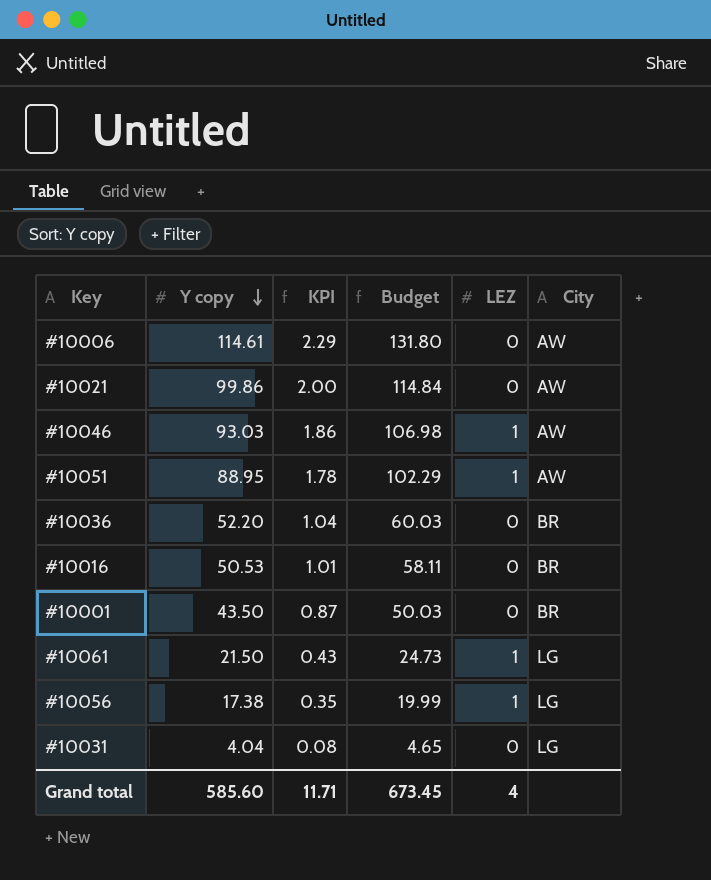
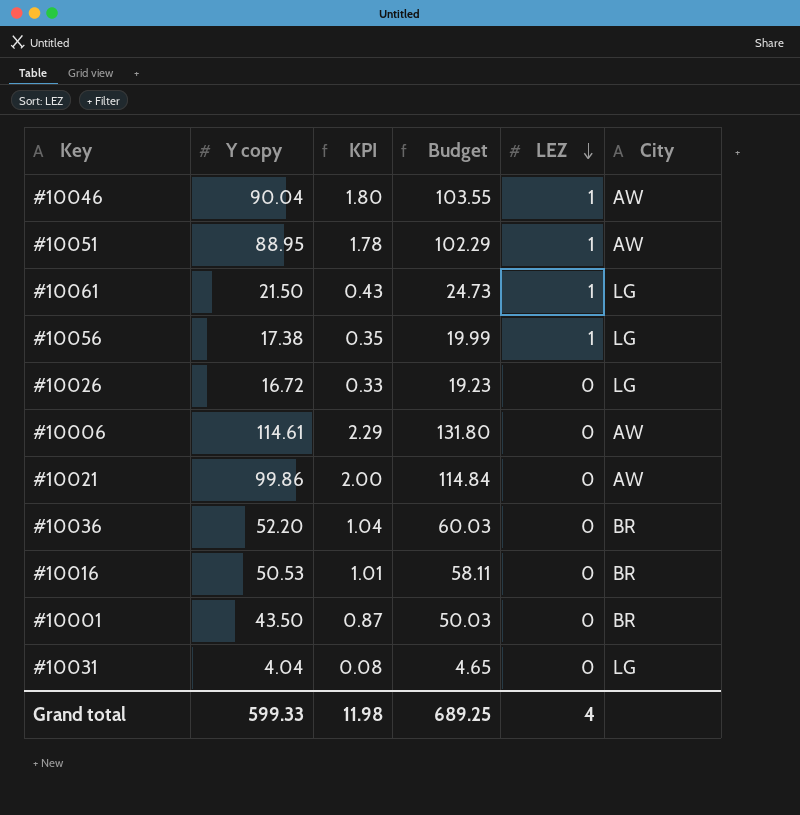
row order: Y copy descending -> LEZ descending
#10046 | Y copy: 93.03 -> 90.04
#10046 | KPI: 1.86 -> 1.80
#10046 | Budget: 106.98 -> 103.55
row #10026: none -> 16.72 | 0.33 | 19.23 | 0 | LG
Grand total | Y copy: 585.60 -> 599.33
Grand total | KPI: 11.71 -> 11.98
Grand total | Budget: 673.45 -> 689.25

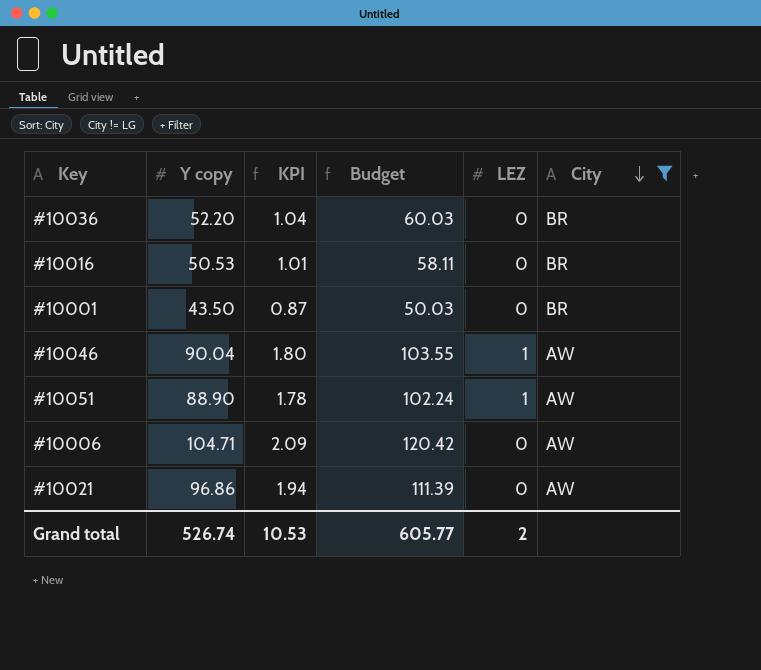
filter: none -> City != LG
row order: LEZ descending -> City descending
#10051 | Y copy: 88.95 -> 88.90
#10051 | Budget: 102.29 -> 102.24
#10006 | Y copy: 114.61 -> 104.71
#10006 | KPI: 2.29 -> 2.09
#10006 | Budget: 131.80 -> 120.42
#10021 | Y copy: 99.86 -> 96.86
#10021 | KPI: 2.00 -> 1.94
#10021 | Budget: 114.84 -> 111.39
Grand total | Y copy: 599.33 -> 526.74
Grand total | KPI: 11.98 -> 10.53
Grand total | Budget: 689.25 -> 605.77
Grand total | LEZ: 4 -> 2

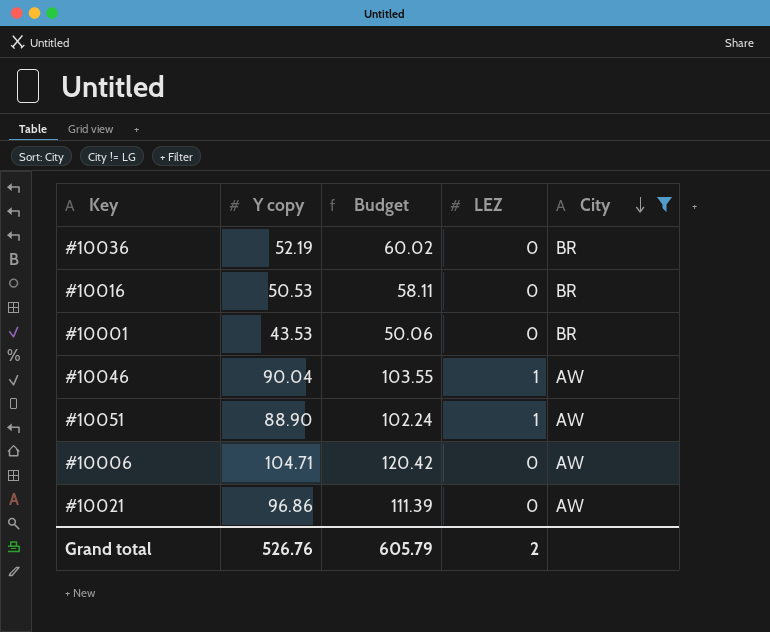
column KPI | formula: [Y copy] * 0.02 -> none
#10036 | Y copy: 52.20 -> 52.19
#10036 | Budget: 60.03 -> 60.02
#10001 | Y copy: 43.50 -> 43.53
#10001 | Budget: 50.03 -> 50.06
Grand total | Y copy: 526.74 -> 526.76
Grand total | Budget: 605.77 -> 605.79

